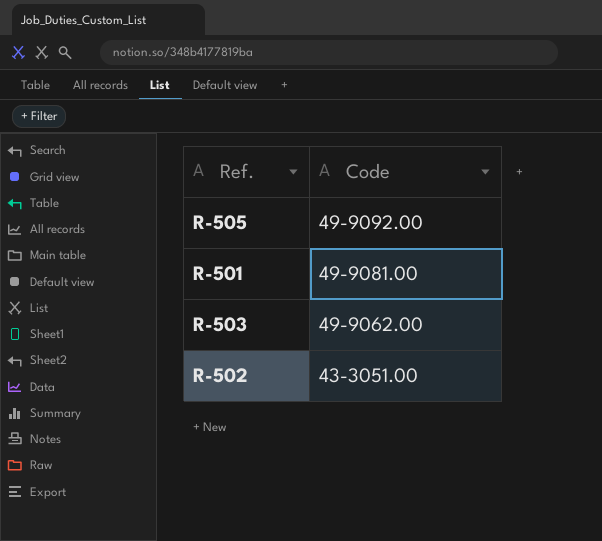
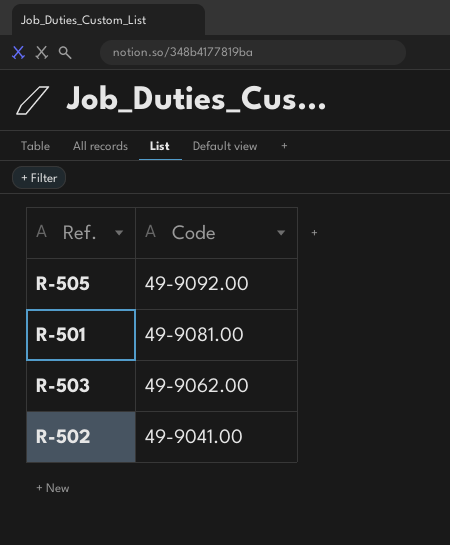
R-502 | Code: 43-3051.00 -> 49-9041.00

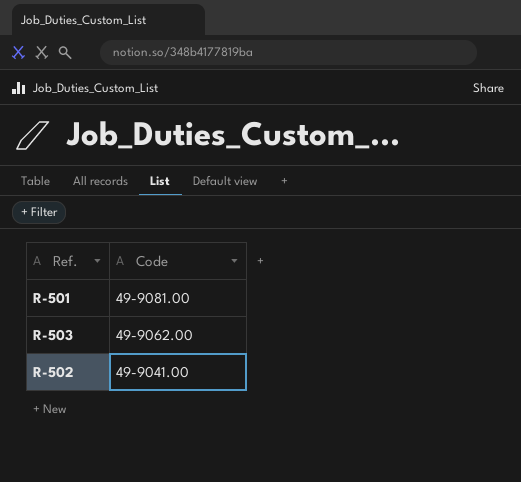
row R-505: 49-9092.00 -> none

